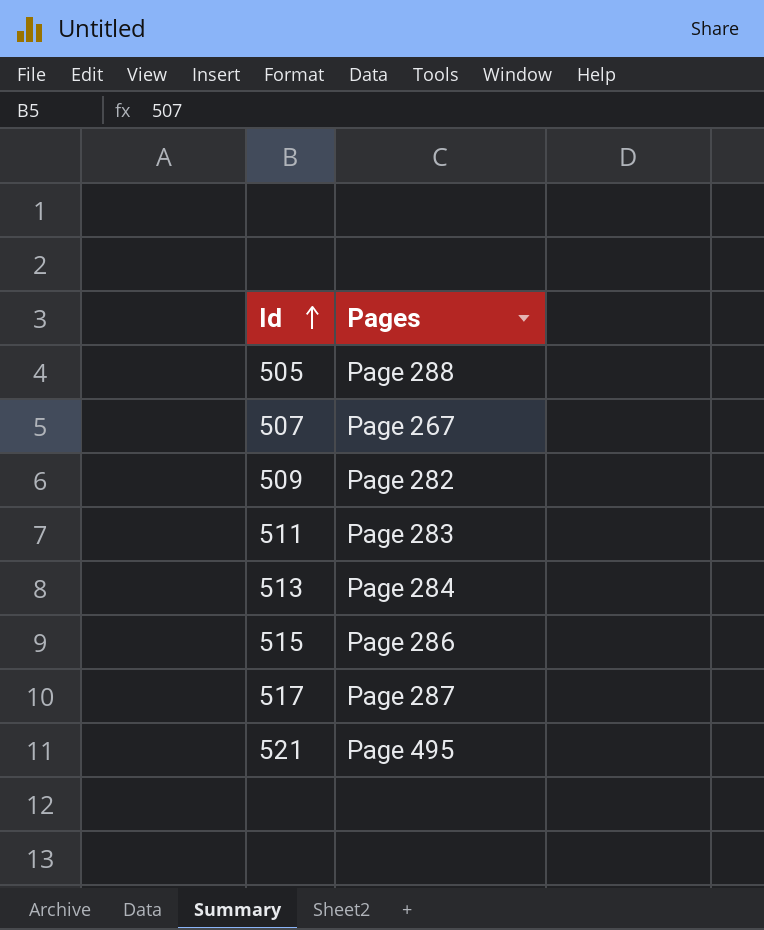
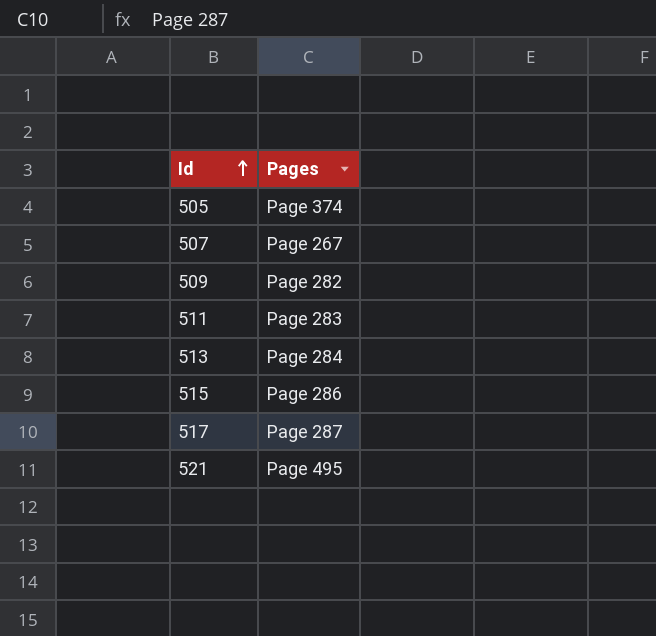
505 | Pages: Page 288 -> Page 374

